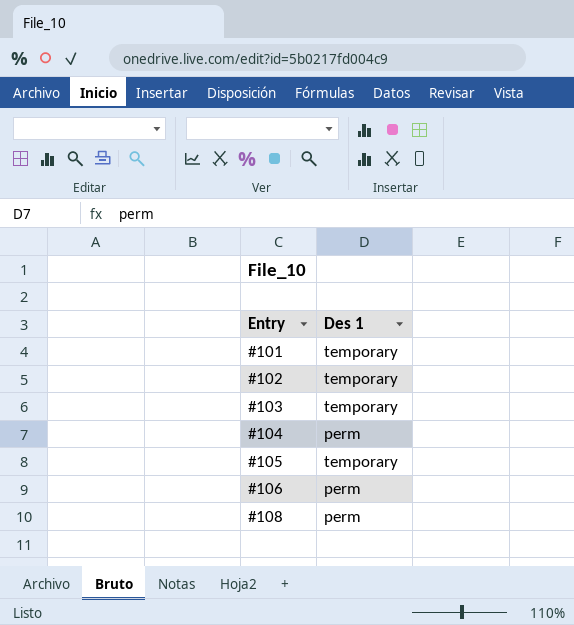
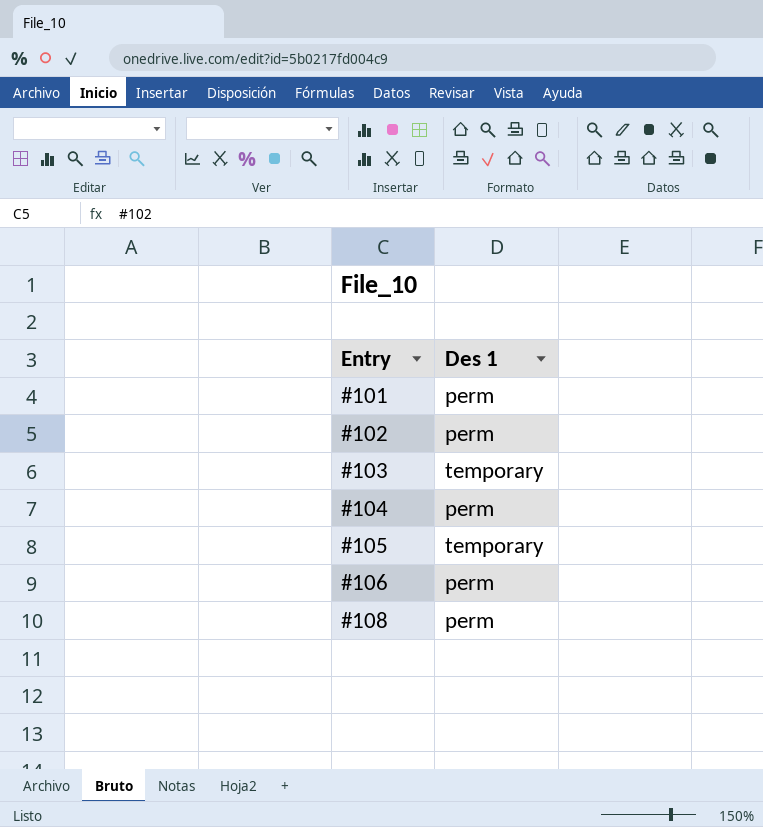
#101 | Des 1: temporary -> perm
#102 | Des 1: temporary -> perm

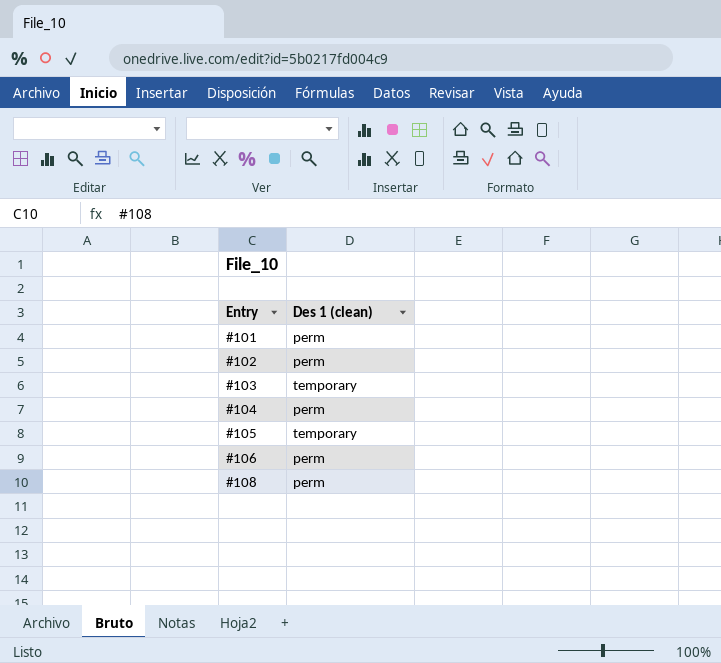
column name: Des 1 -> Des 1 (clean)

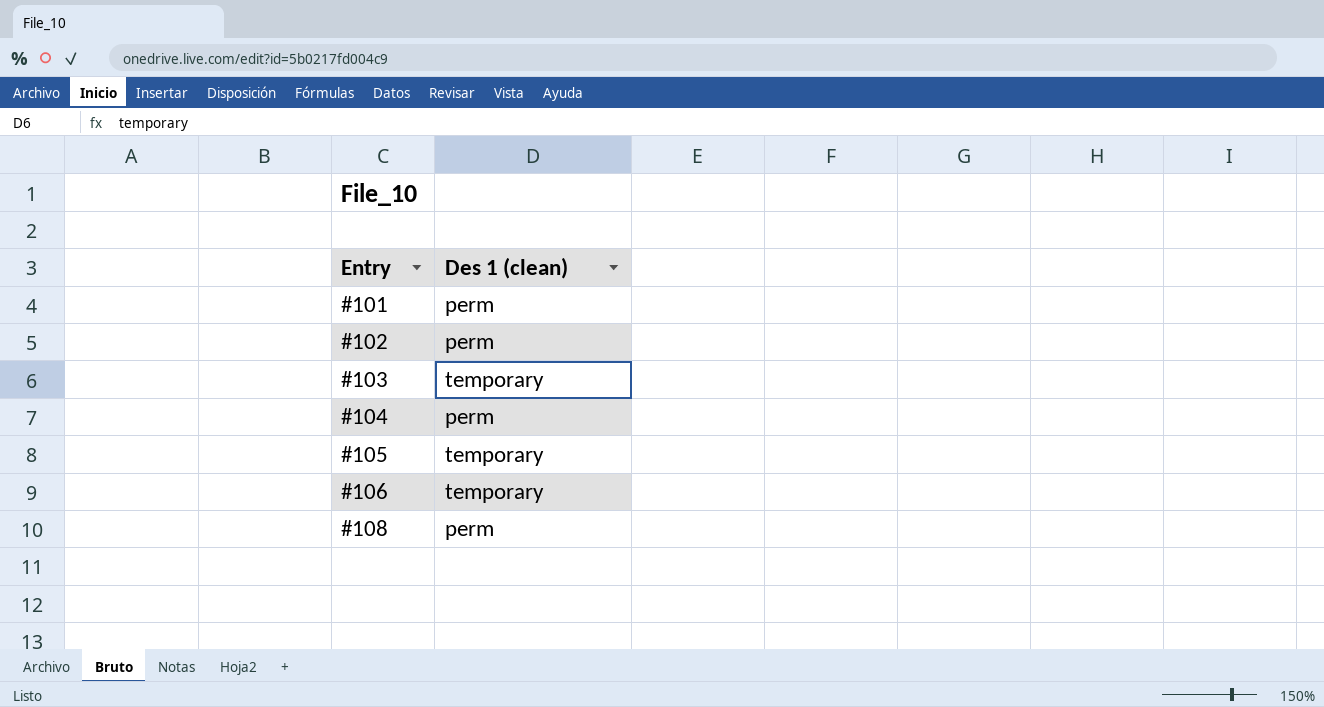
#106 | Des 1 (clean): perm -> temporary

